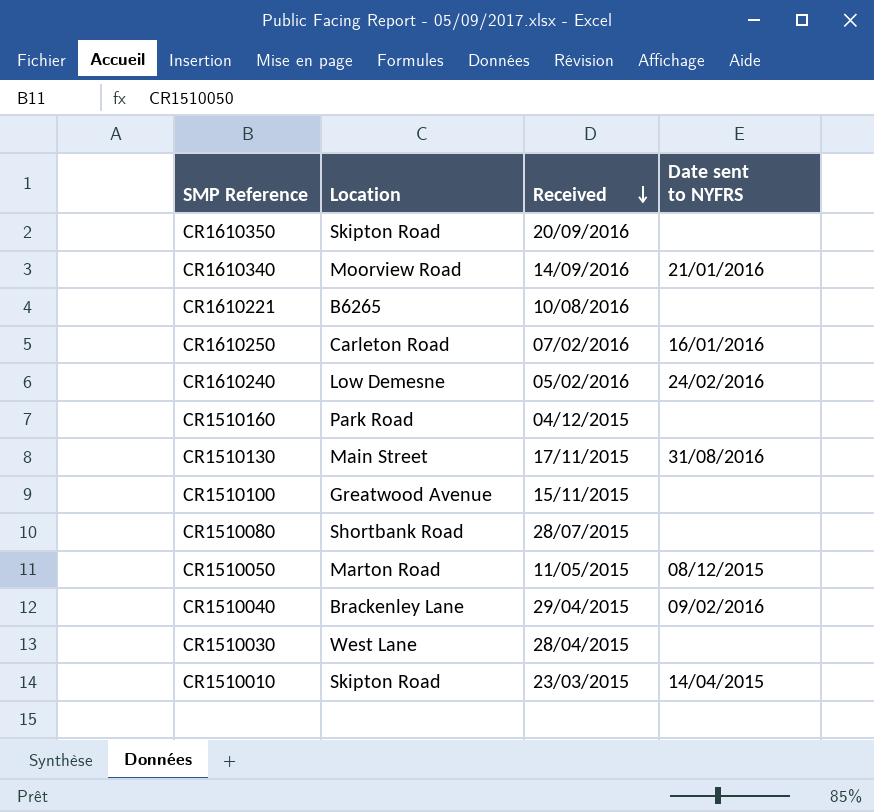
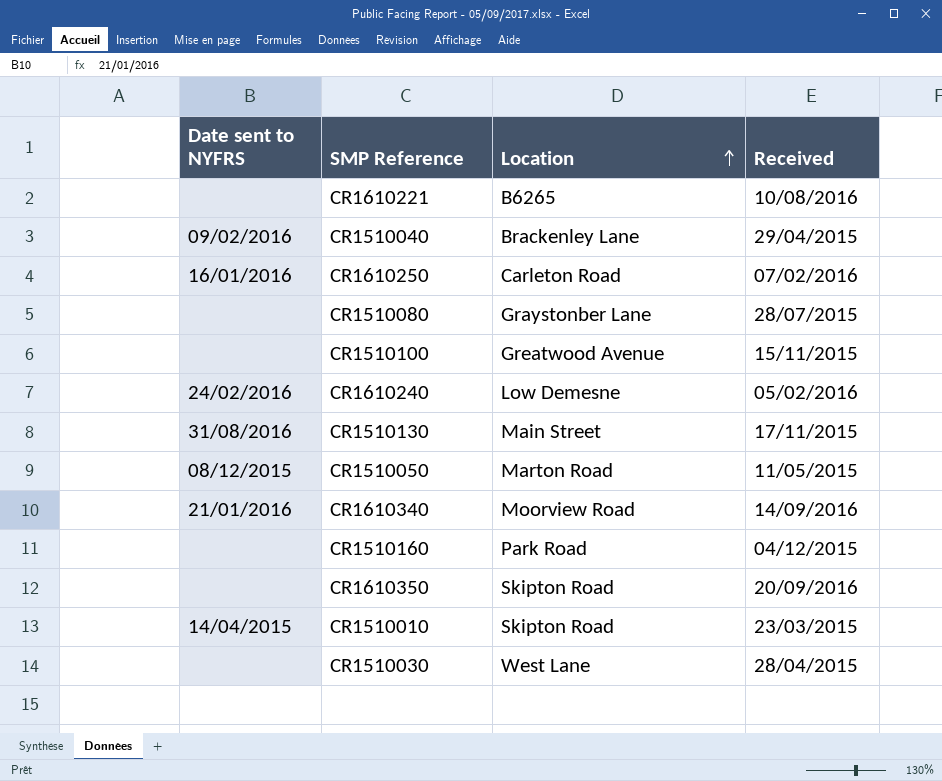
row order: Received descending -> Location ascending
column Date sent to NYFRS | position: 4 -> 1
CR1510080 | Location: Shortbank Road -> Graystonber Lane

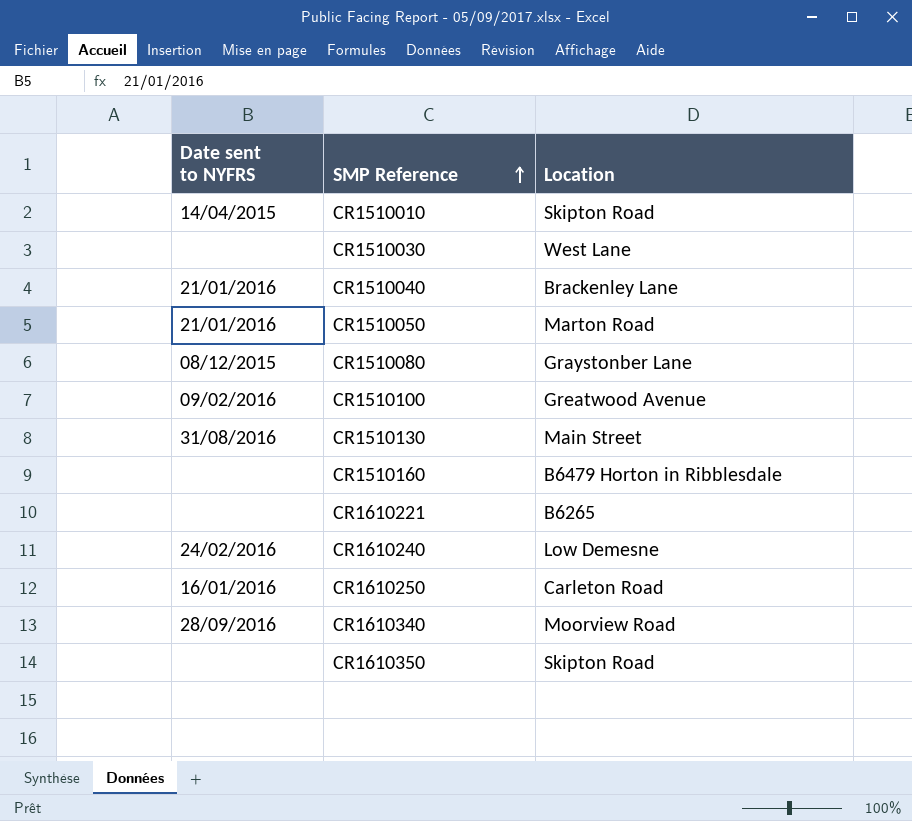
row order: Location ascending -> SMP Reference ascending
column Received | position: 4 -> none
CR1510040 | Date sent to NYFRS: 09/02/2016 -> 21/01/2016
CR1510050 | Date sent to NYFRS: 08/12/2015 -> 21/01/2016
CR1510080 | Date sent to NYFRS: none -> 08/12/2015
CR1510100 | Date sent to NYFRS: none -> 09/02/2016
CR1510160 | Location: Park Road -> B6479 Horton in Ribblesdale
CR1610340 | Date sent to NYFRS: 21/01/2016 -> 28/09/2016

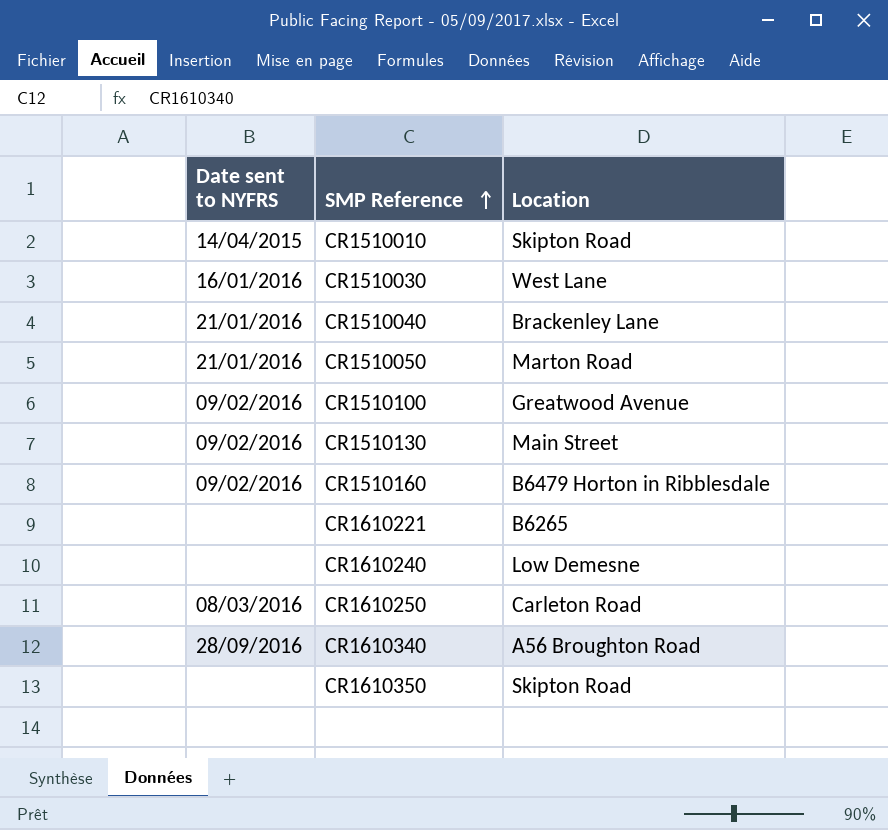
row CR1510080: 08/12/2015 | Graystonber Lane -> none
CR1510030 | Date sent to NYFRS: none -> 16/01/2016
CR1510130 | Date sent to NYFRS: 31/08/2016 -> 09/02/2016
CR1510160 | Date sent to NYFRS: none -> 09/02/2016
CR1610240 | Date sent to NYFRS: 24/02/2016 -> none
CR1610250 | Date sent to NYFRS: 16/01/2016 -> 08/03/2016
CR1610340 | Location: Moorview Road -> A56 Broughton Road

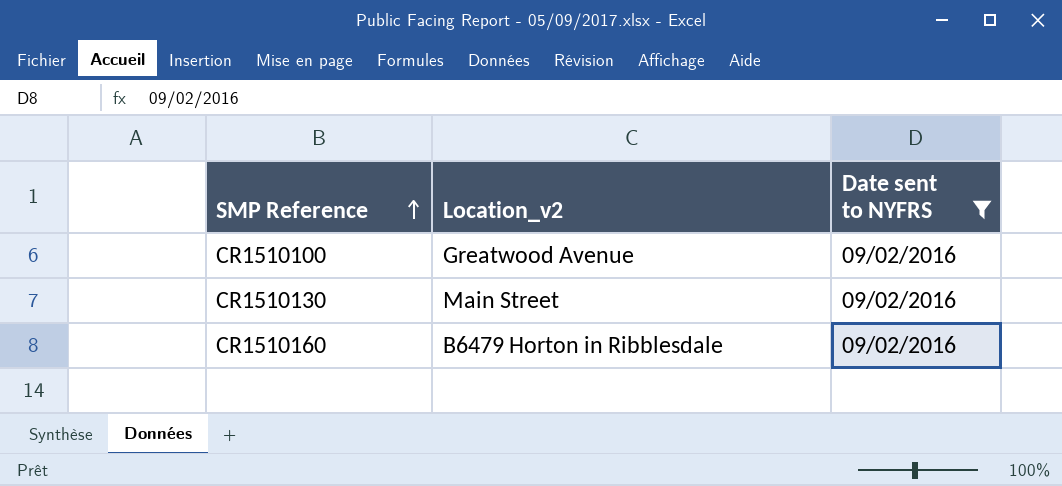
filter: none -> Date sent to NYFRS = 09/02/2016
column name: Location -> Location_v2
column Date sent to NYFRS | position: 1 -> 3

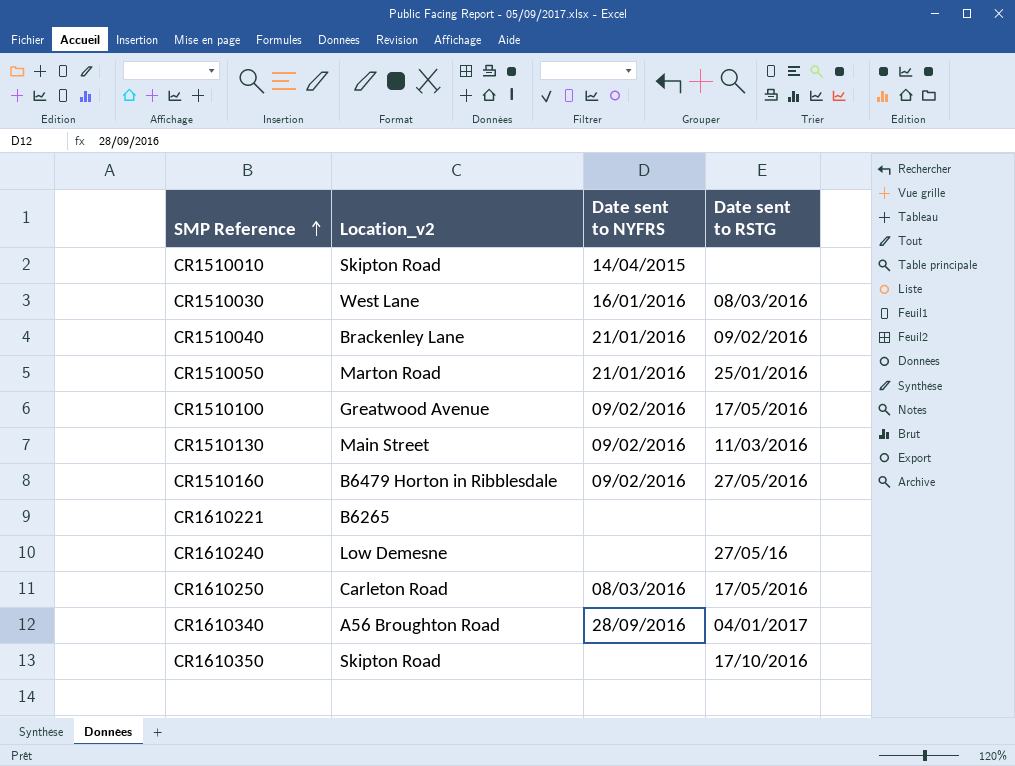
filter: Date sent to NYFRS = 09/02/2016 -> none
column Date sent to RSTG | position: none -> 4

